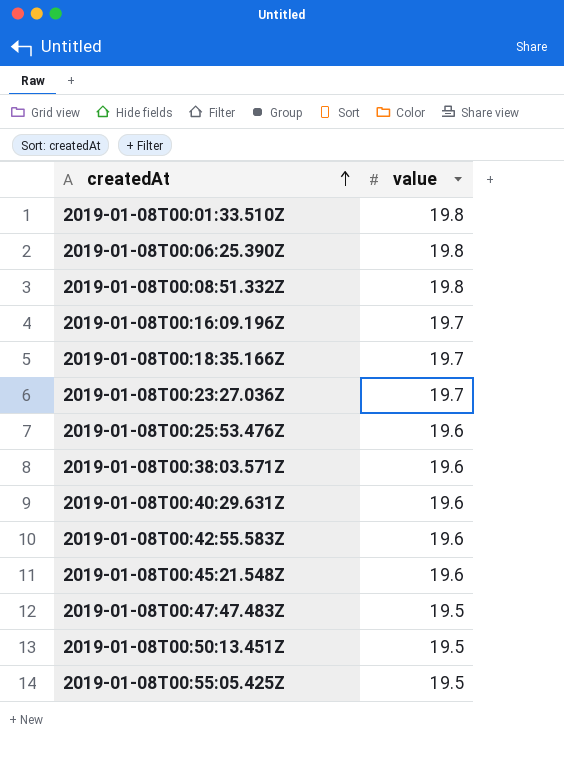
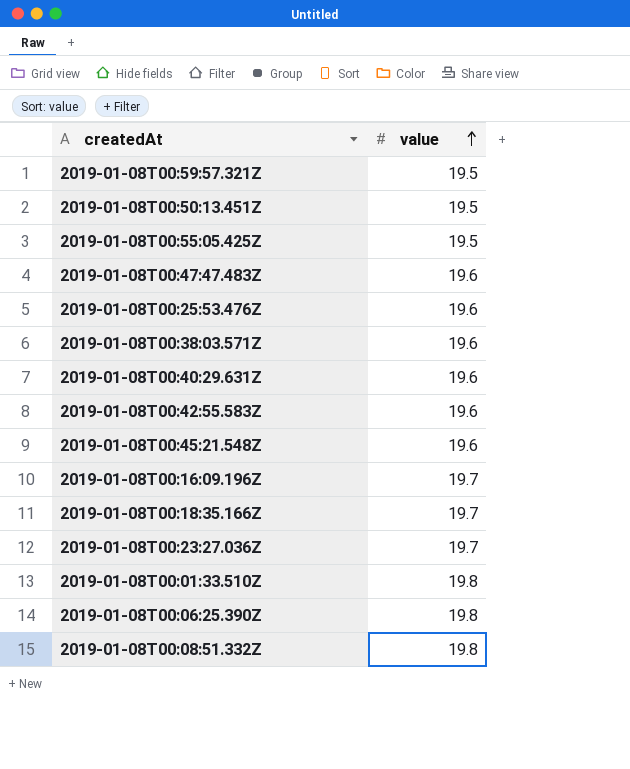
row order: createdAt ascending -> value ascending
row 2019-01-08T00:59:57.321Z: none -> 19.5
2019-01-08T00:47:47.483Z | value: 19.5 -> 19.6

